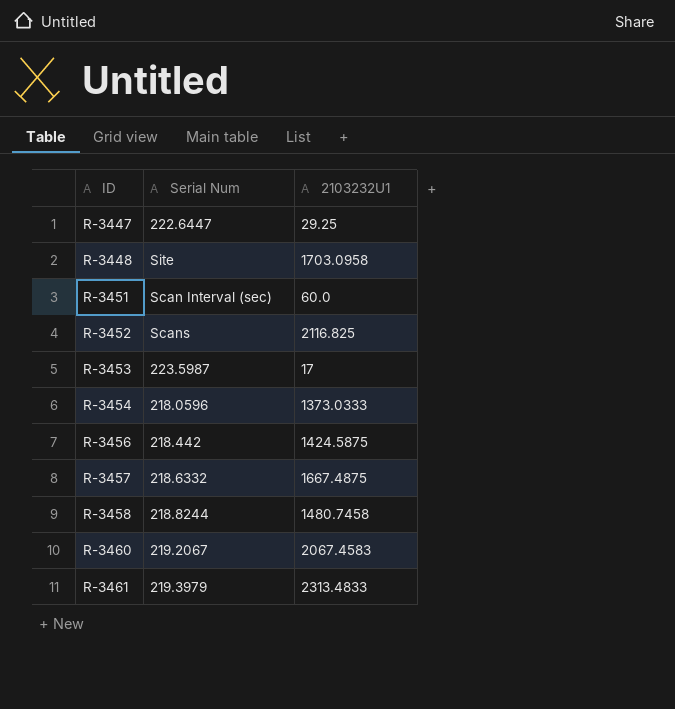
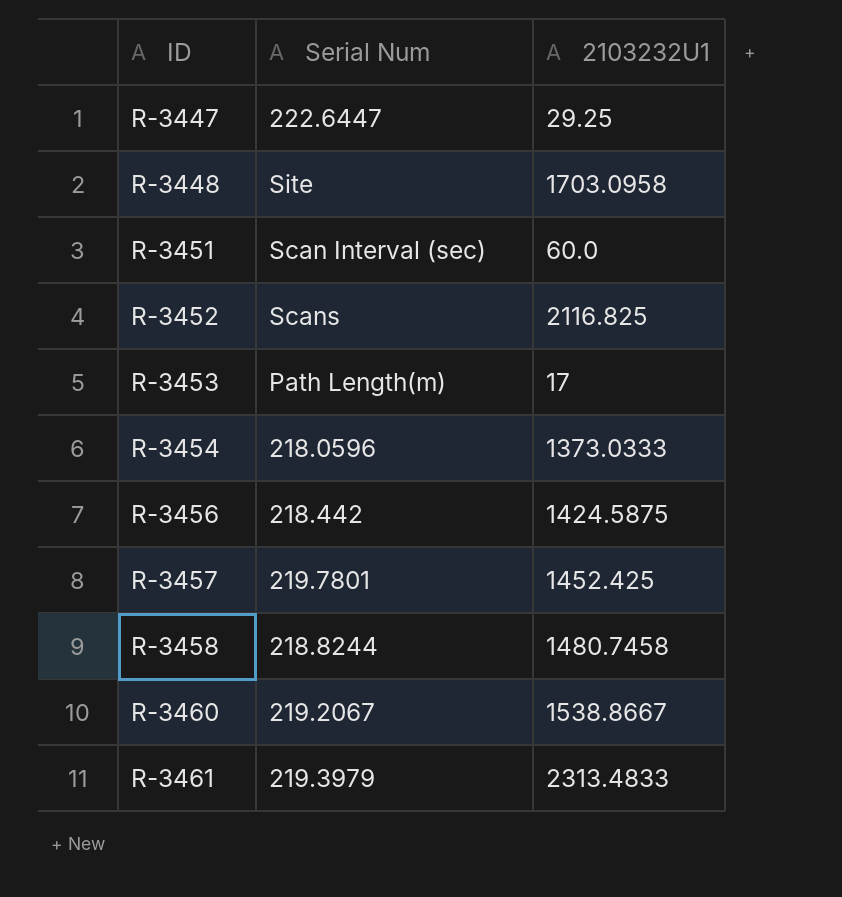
R-3453 | Serial Num: 223.5987 -> Path Length(m)
R-3457 | Serial Num: 218.6332 -> 219.7801
R-3457 | 2103232U1: 1667.4875 -> 1452.425
R-3460 | 2103232U1: 2067.4583 -> 1538.8667

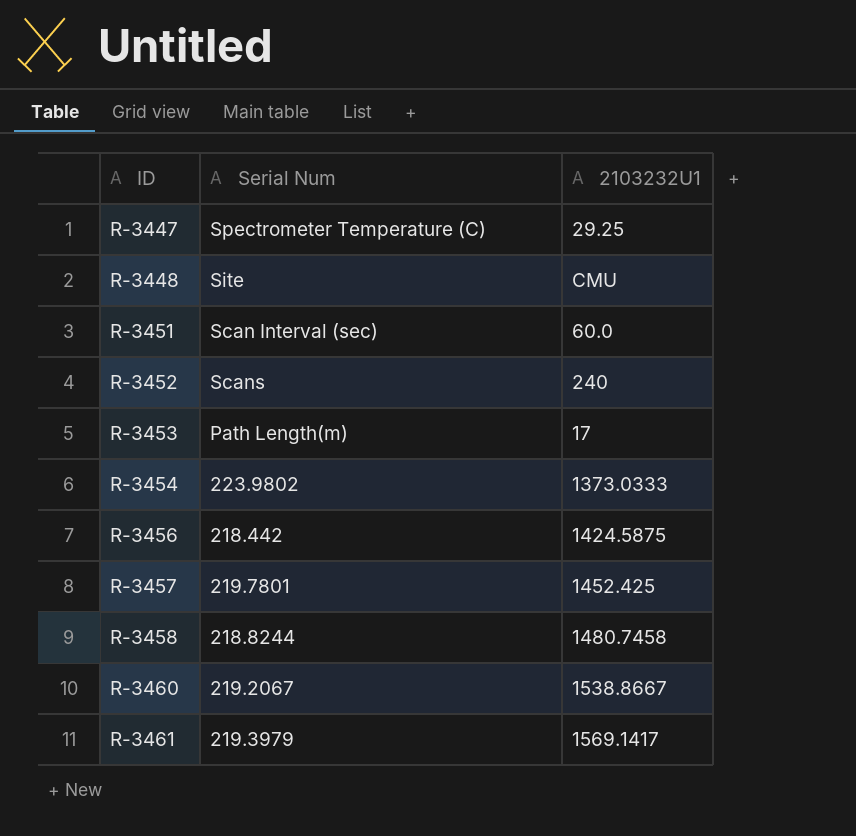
R-3447 | Serial Num: 222.6447 -> Spectrometer Temperature (C)
R-3448 | 2103232U1: 1703.0958 -> CMU
R-3452 | 2103232U1: 2116.825 -> 240
R-3454 | Serial Num: 218.0596 -> 223.9802
R-3461 | 2103232U1: 2313.4833 -> 1569.1417

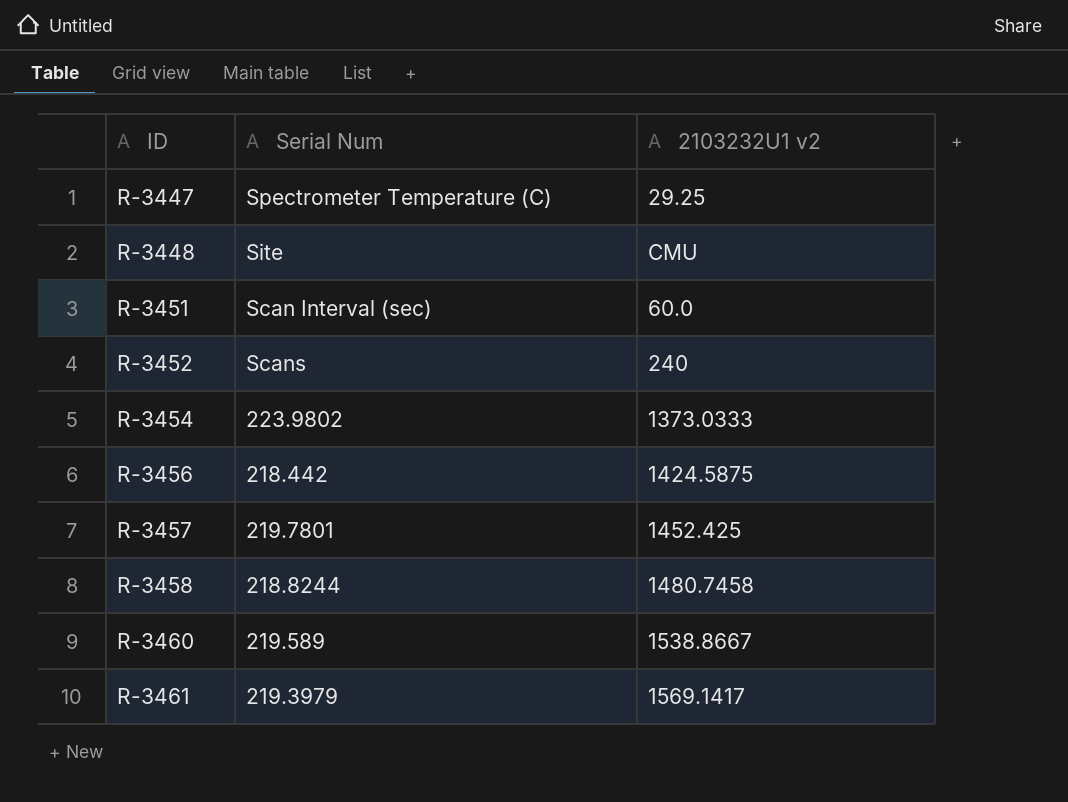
column name: 2103232U1 -> 2103232U1 v2
row R-3453: Path Length(m) | 17 -> none
R-3460 | Serial Num: 219.2067 -> 219.589

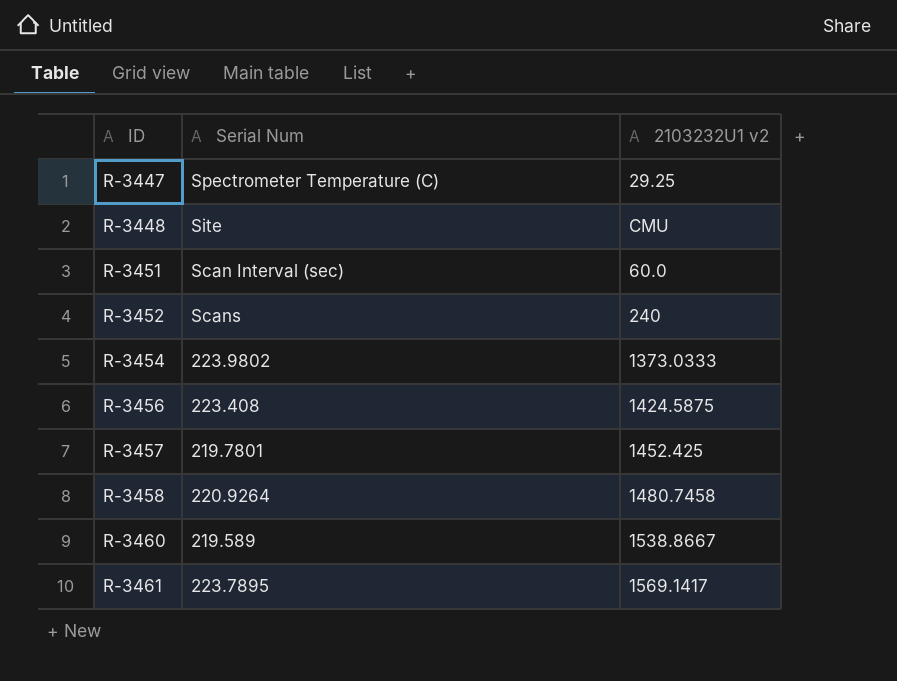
R-3456 | Serial Num: 218.442 -> 223.408
R-3458 | Serial Num: 218.8244 -> 220.9264
R-3461 | Serial Num: 219.3979 -> 223.7895

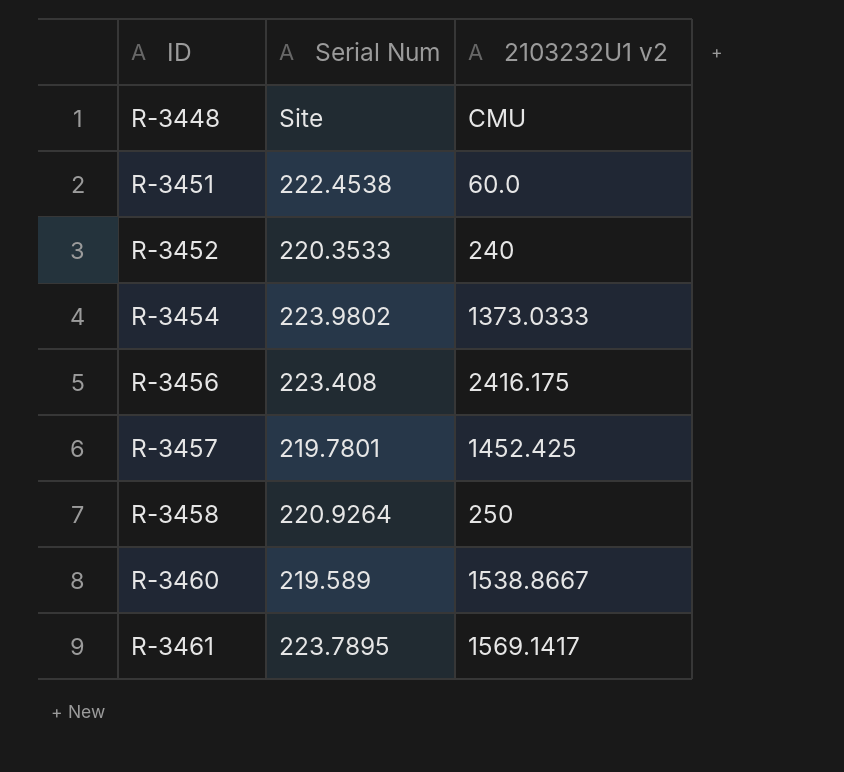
row R-3447: Spectrometer Temperature (C) | 29.25 -> none
R-3451 | Serial Num: Scan Interval (sec) -> 222.4538
R-3452 | Serial Num: Scans -> 220.3533
R-3456 | 2103232U1 v2: 1424.5875 -> 2416.175
R-3458 | 2103232U1 v2: 1480.7458 -> 250

